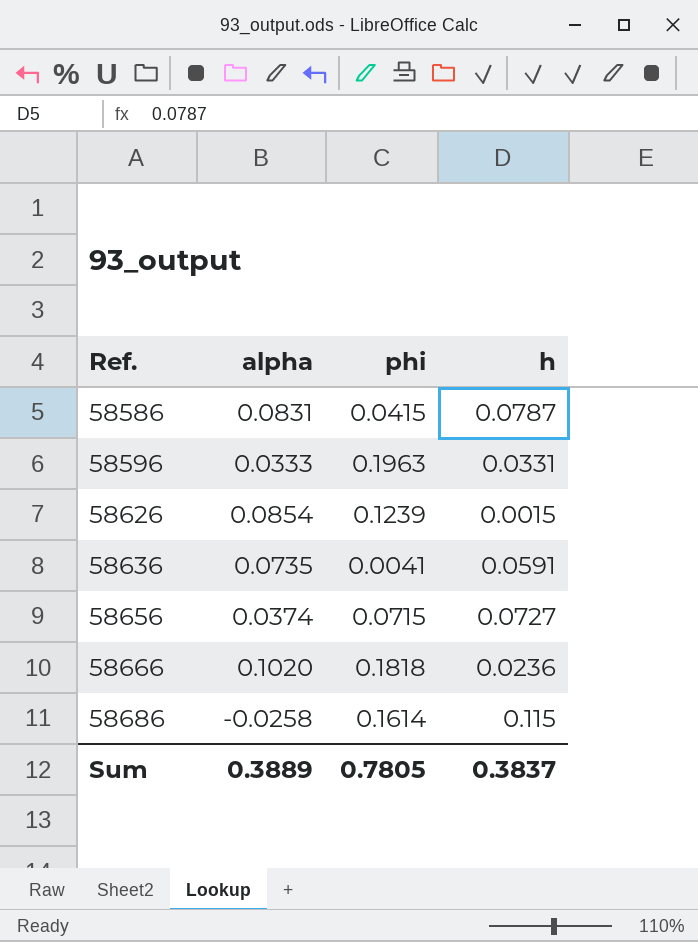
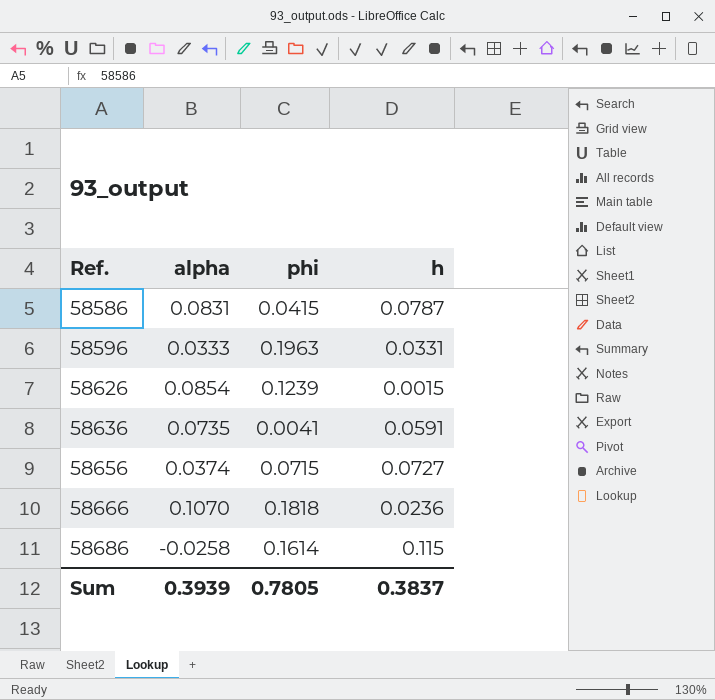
58666 | alpha: 0.1020 -> 0.1070
Sum | alpha: 0.3889 -> 0.3939

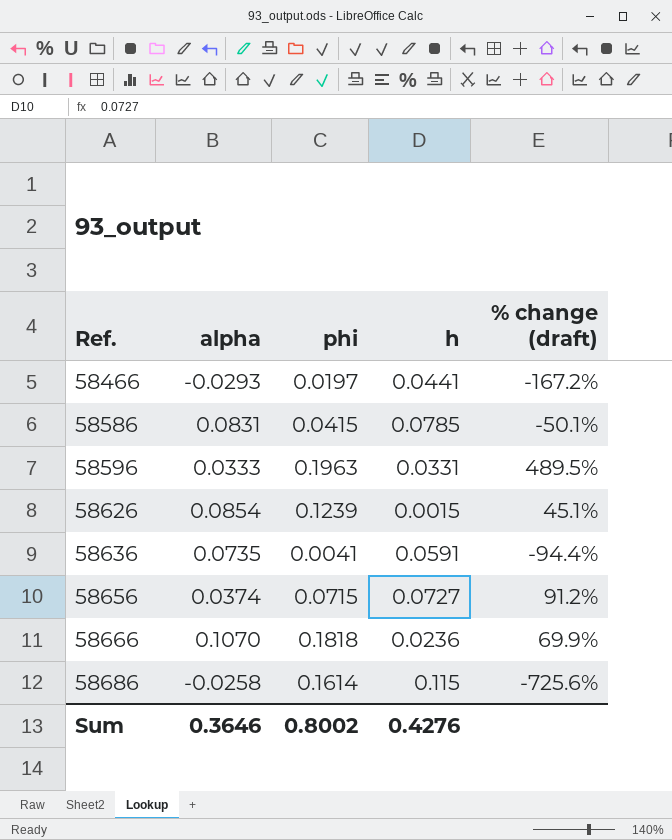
column % change (draft) | formula: none -> ([phi] - [alpha]) / [alpha]
row 58466: none -> -0.0293 | 0.0197 | 0.0441 | -167.2%
58586 | h: 0.0787 -> 0.0785
Sum | alpha: 0.3939 -> 0.3646
Sum | phi: 0.7805 -> 0.8002
Sum | h: 0.3837 -> 0.4276

